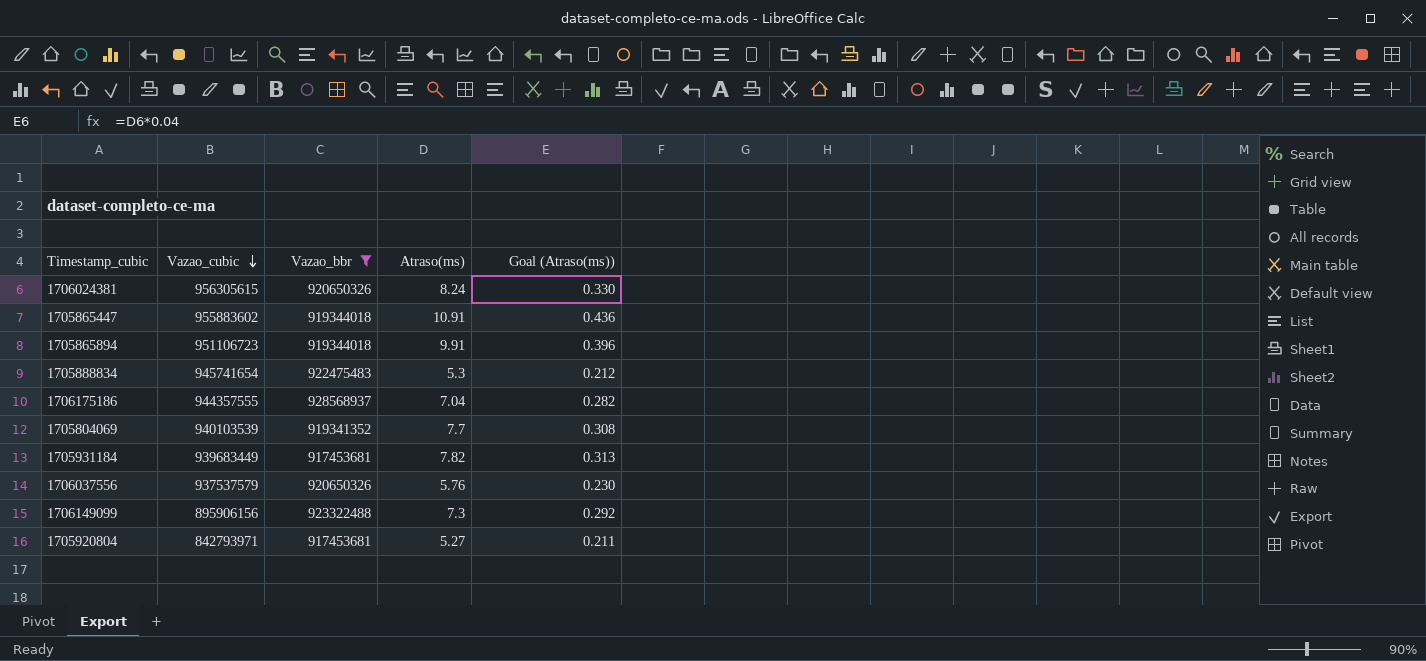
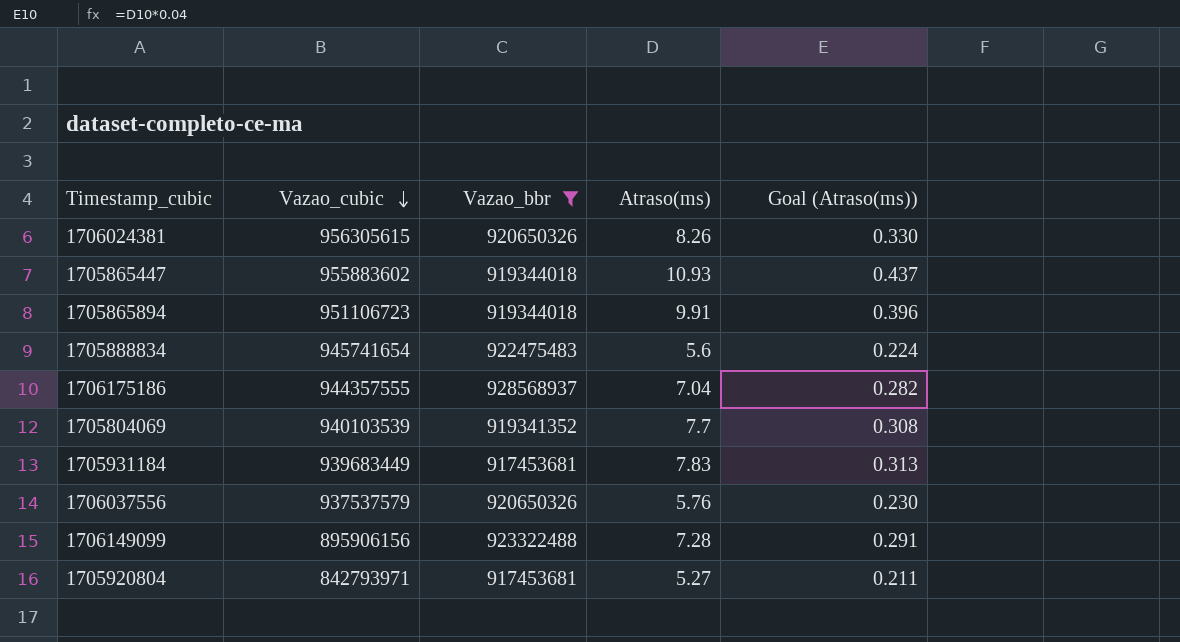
1706024381 | Atraso(ms): 8.24 -> 8.26
1705865447 | Atraso(ms): 10.91 -> 10.93
1705865447 | Goal (Atraso(ms)): 0.436 -> 0.437
1705888834 | Atraso(ms): 5.3 -> 5.6
1705888834 | Goal (Atraso(ms)): 0.212 -> 0.224
1705931184 | Atraso(ms): 7.82 -> 7.83
1706149099 | Atraso(ms): 7.3 -> 7.28
1706149099 | Goal (Atraso(ms)): 0.292 -> 0.291

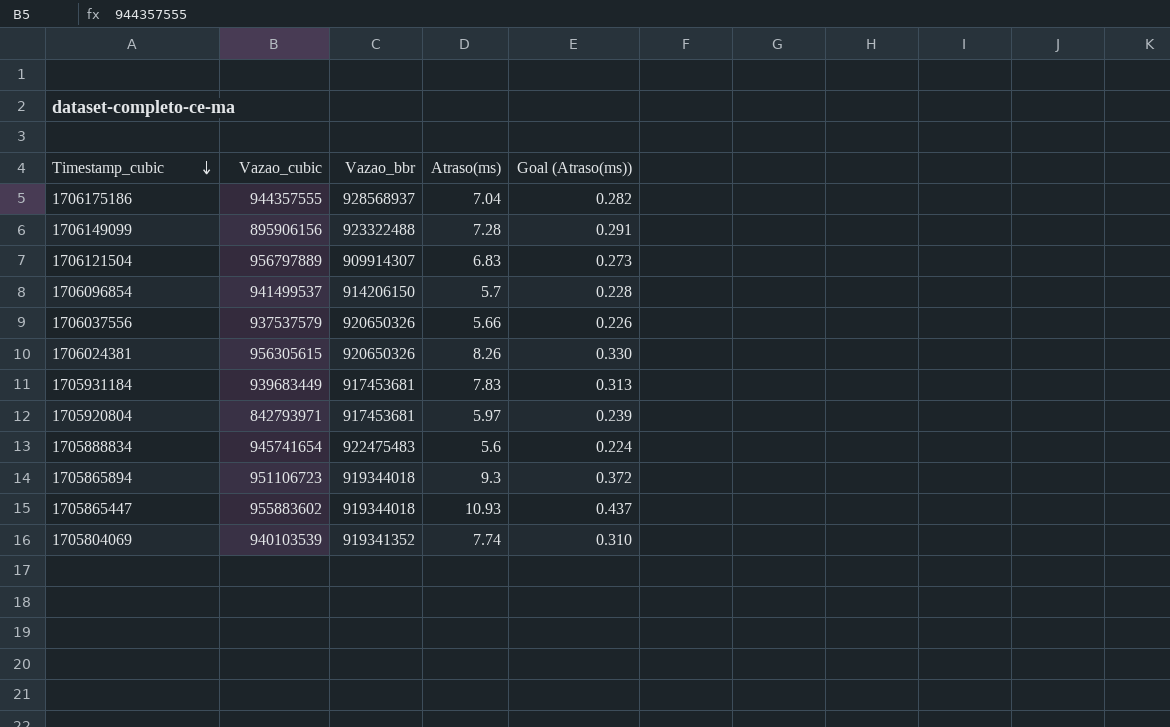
filter: Vazao_bbr >= 917453681 -> none
row order: Vazao_cubic descending -> Timestamp_cubic descending
1706037556 | Atraso(ms): 5.76 -> 5.66
1706037556 | Goal (Atraso(ms)): 0.230 -> 0.226
1705920804 | Atraso(ms): 5.27 -> 5.97
1705920804 | Goal (Atraso(ms)): 0.211 -> 0.239
1705865894 | Atraso(ms): 9.91 -> 9.3
1705865894 | Goal (Atraso(ms)): 0.396 -> 0.372
1705804069 | Atraso(ms): 7.7 -> 7.74
1705804069 | Goal (Atraso(ms)): 0.308 -> 0.310

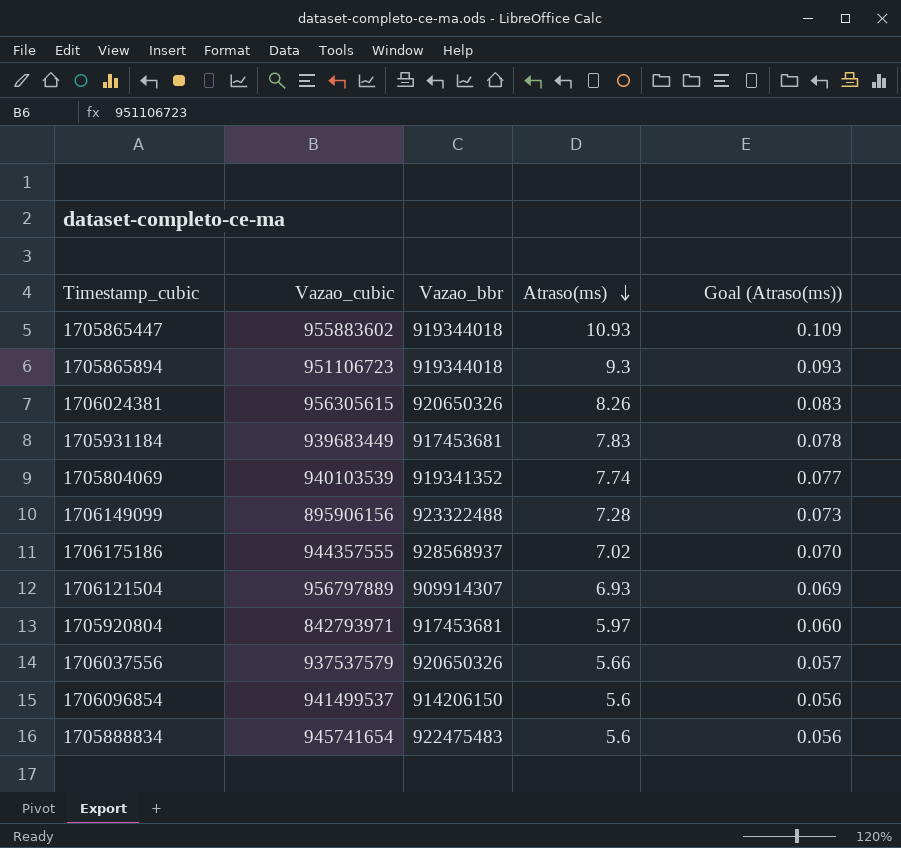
row order: Timestamp_cubic descending -> Atraso(ms) descending
column Goal (Atraso(ms)) | formula: [Atraso(ms)] * 0.04 -> [Atraso(ms)] * 0.01
1706175186 | Atraso(ms): 7.04 -> 7.02
1706121504 | Atraso(ms): 6.83 -> 6.93
1706096854 | Atraso(ms): 5.7 -> 5.6

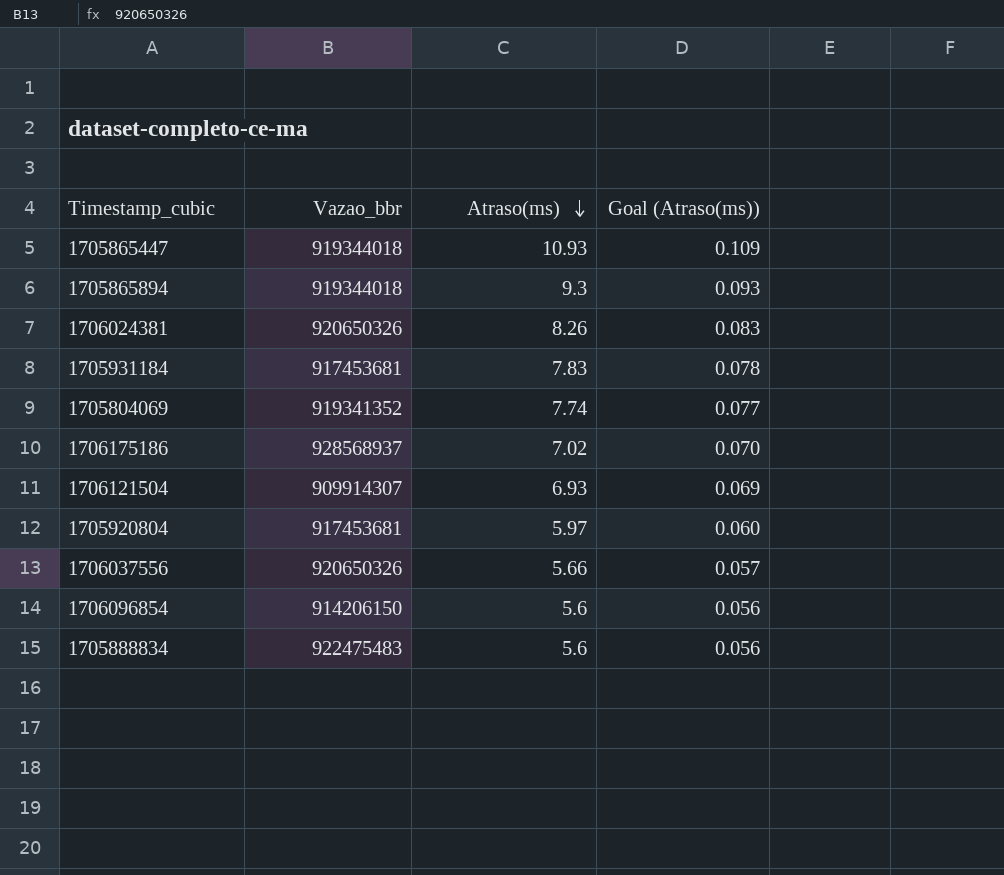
column Vazao_cubic | position: 2 -> none
row 1706149099: 895906156 | 923322488 | 7.28 | 0.073 -> none

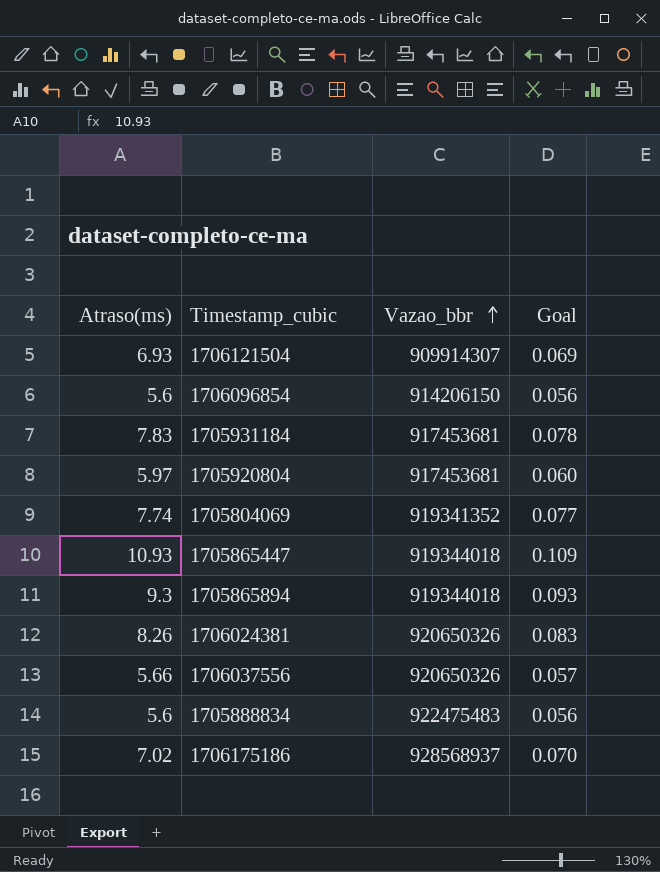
row order: Atraso(ms) descending -> Vazao_bbr ascending
column Atraso(ms) | position: 3 -> 1
column name: Goal (Atraso(ms)) -> Goal

